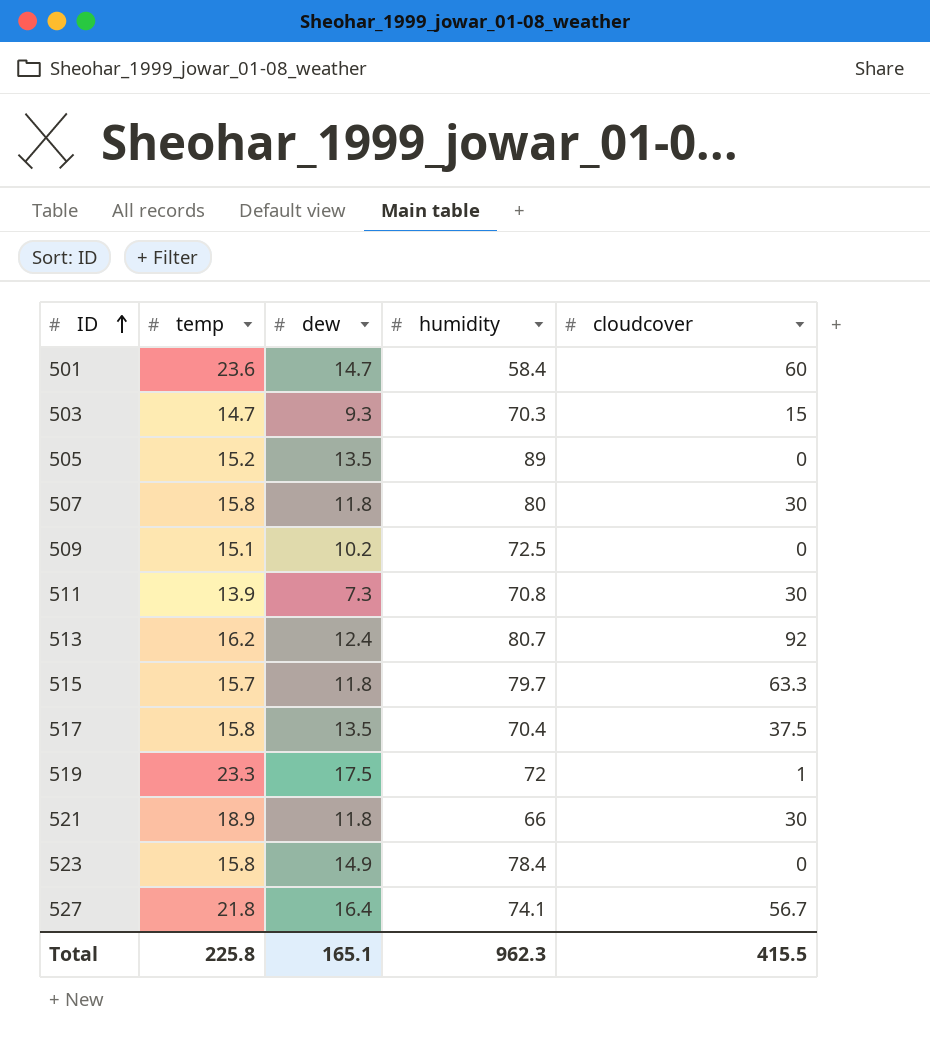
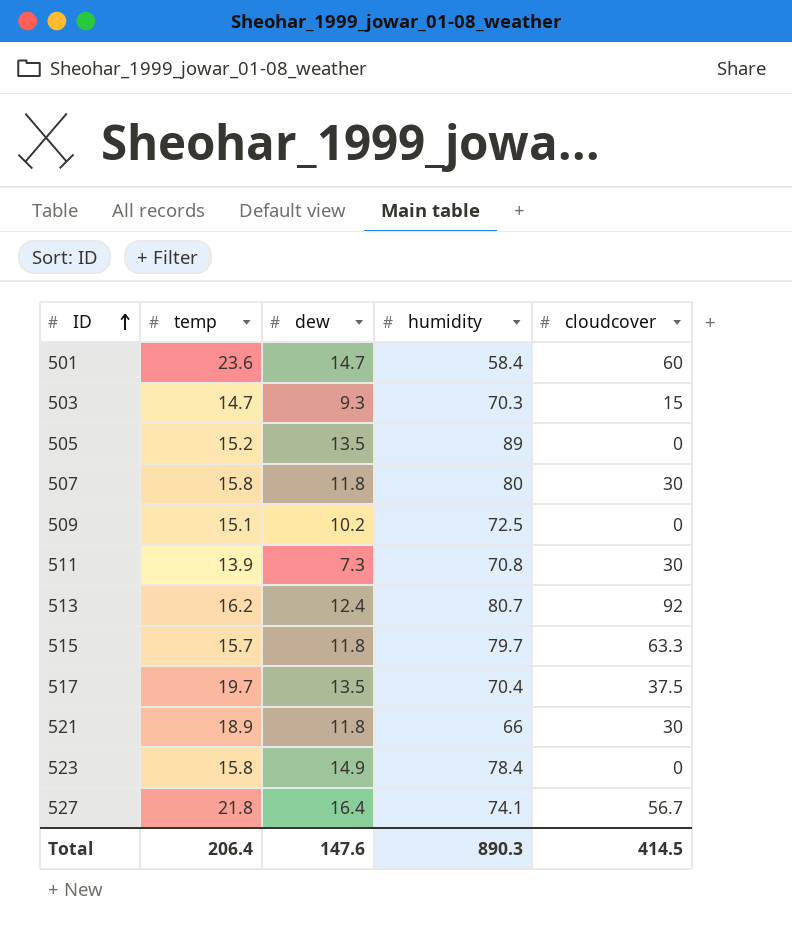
row 519: 23.3 | 17.5 | 72 | 1 -> none
517 | temp: 15.8 -> 19.7
Total | temp: 225.8 -> 206.4
Total | dew: 165.1 -> 147.6
Total | humidity: 962.3 -> 890.3
Total | cloudcover: 415.5 -> 414.5

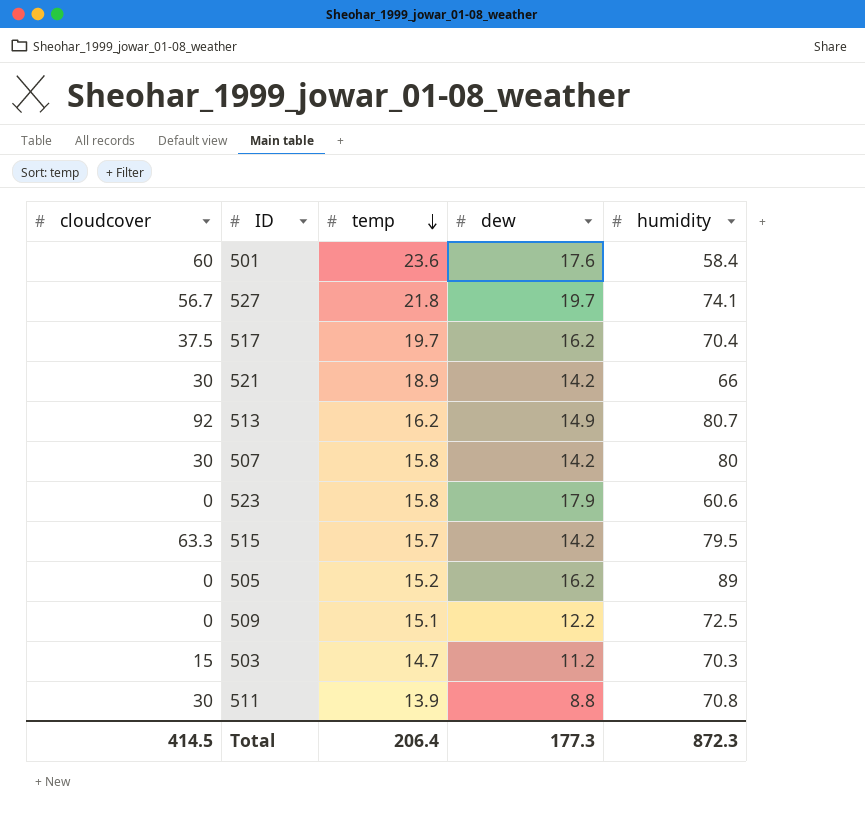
row order: ID ascending -> temp descending
column cloudcover | position: 5 -> 1
501 | dew: 14.7 -> 17.6
527 | dew: 16.4 -> 19.7
517 | dew: 13.5 -> 16.2
521 | dew: 11.8 -> 14.2
513 | dew: 12.4 -> 14.9
507 | dew: 11.8 -> 14.2
523 | dew: 14.9 -> 17.9
523 | humidity: 78.4 -> 60.6
515 | dew: 11.8 -> 14.2
515 | humidity: 79.7 -> 79.5
505 | dew: 13.5 -> 16.2
509 | dew: 10.2 -> 12.2
503 | dew: 9.3 -> 11.2
511 | dew: 7.3 -> 8.8
Total | dew: 147.6 -> 177.3
Total | humidity: 890.3 -> 872.3

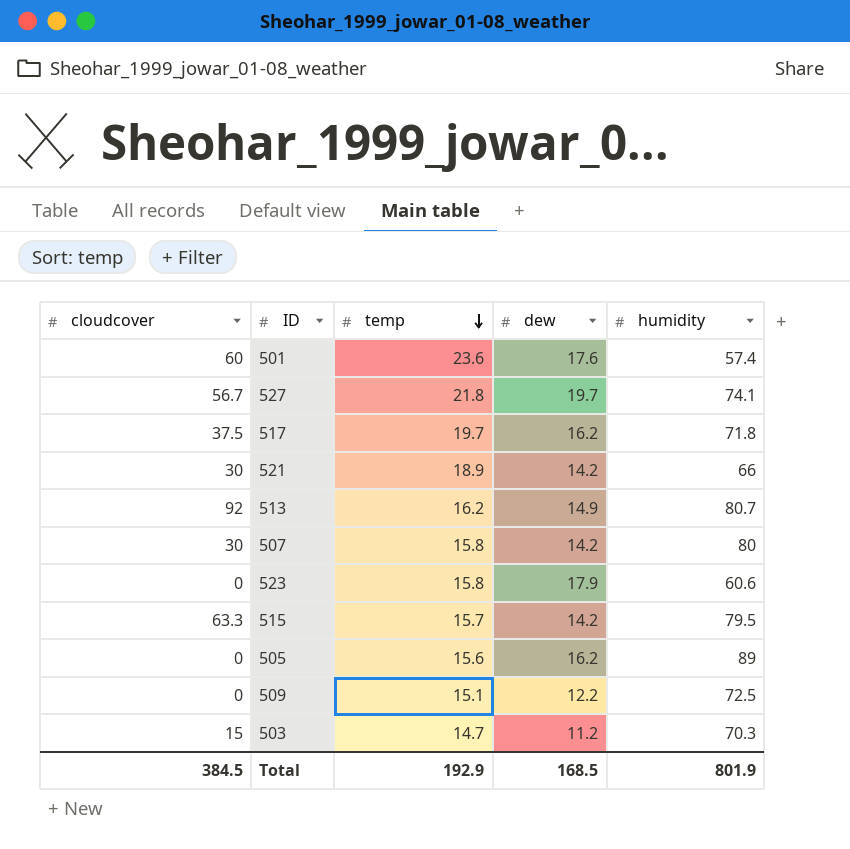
row 511: 30 | 13.9 | 8.8 | 70.8 -> none
501 | humidity: 58.4 -> 57.4
517 | humidity: 70.4 -> 71.8
505 | temp: 15.2 -> 15.6
Total | cloudcover: 414.5 -> 384.5
Total | temp: 206.4 -> 192.9
Total | dew: 177.3 -> 168.5
Total | humidity: 872.3 -> 801.9

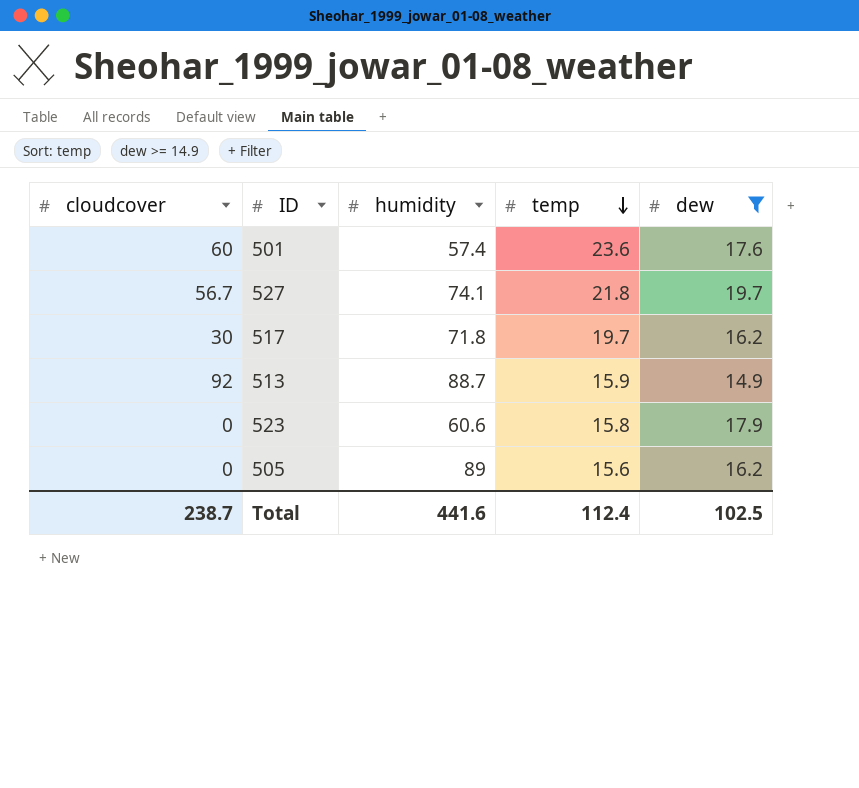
filter: none -> dew >= 14.9
column humidity | position: 5 -> 3
517 | cloudcover: 37.5 -> 30
513 | humidity: 80.7 -> 88.7
513 | temp: 16.2 -> 15.9
Total | cloudcover: 384.5 -> 238.7
Total | humidity: 801.9 -> 441.6
Total | temp: 192.9 -> 112.4
Total | dew: 168.5 -> 102.5

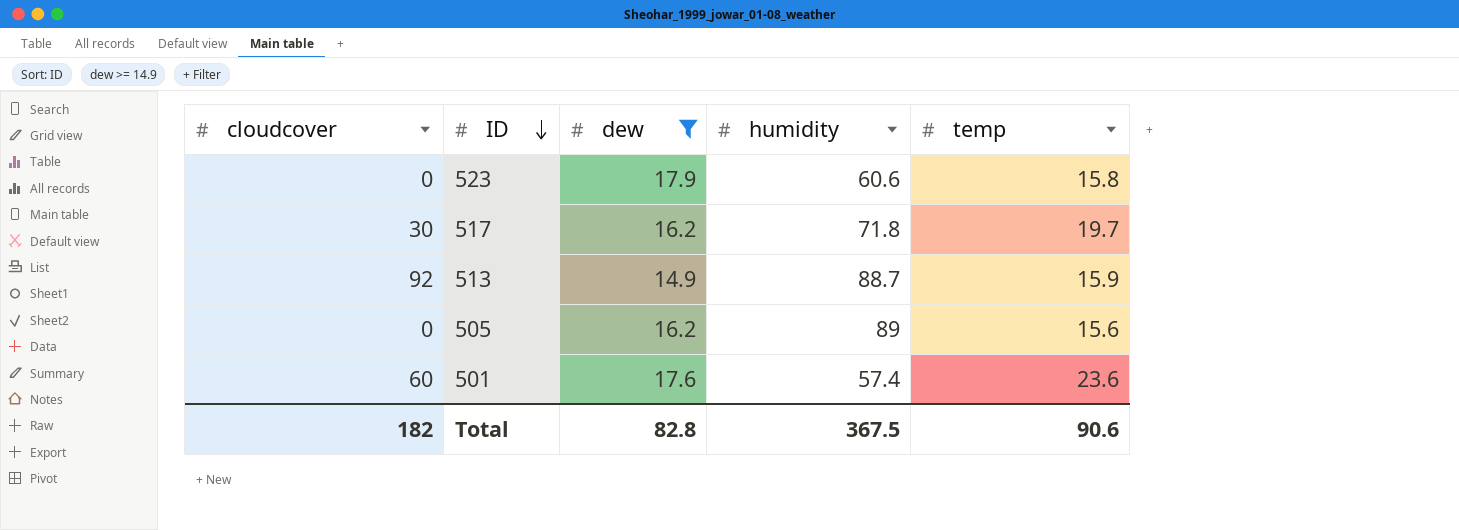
row order: temp descending -> ID descending
column dew | position: 5 -> 3
row 527: 56.7 | 74.1 | 21.8 | 19.7 -> none
Total | cloudcover: 238.7 -> 182
Total | dew: 102.5 -> 82.8
Total | humidity: 441.6 -> 367.5
Total | temp: 112.4 -> 90.6

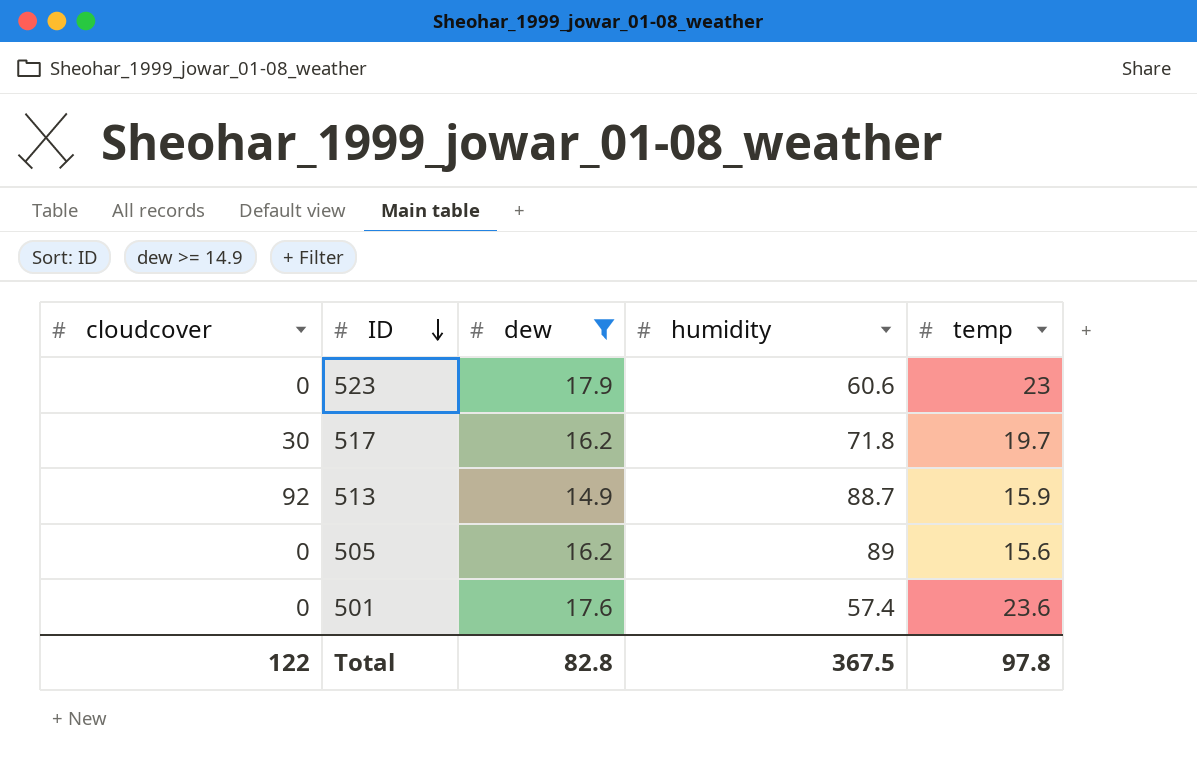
523 | temp: 15.8 -> 23
501 | cloudcover: 60 -> 0
Total | cloudcover: 182 -> 122
Total | temp: 90.6 -> 97.8

